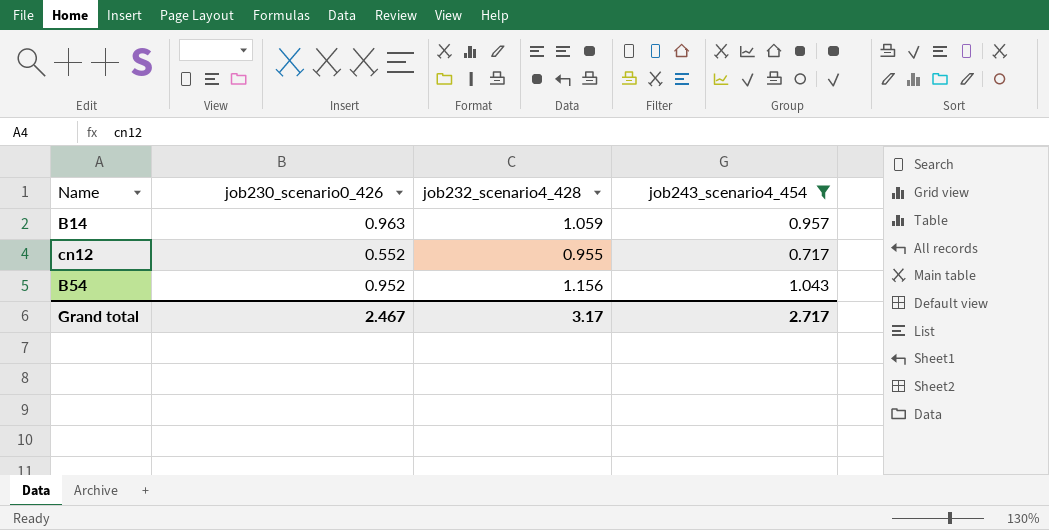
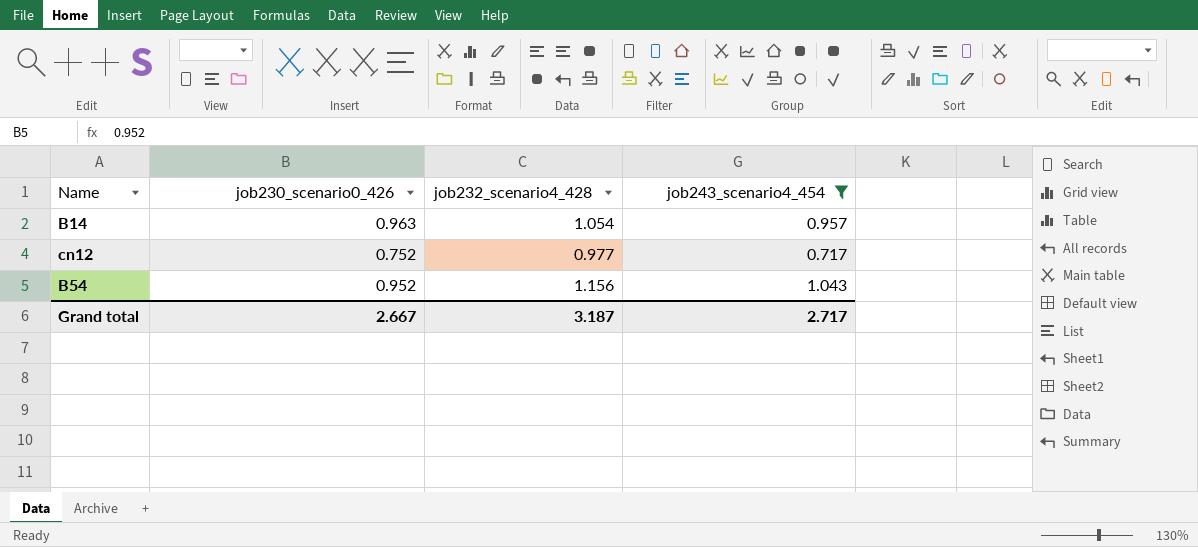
B14 | job232_scenario4_428: 1.059 -> 1.054
cn12 | job230_scenario0_426: 0.552 -> 0.752
cn12 | job232_scenario4_428: 0.955 -> 0.977
Grand total | job230_scenario0_426: 2.467 -> 2.667
Grand total | job232_scenario4_428: 3.17 -> 3.187

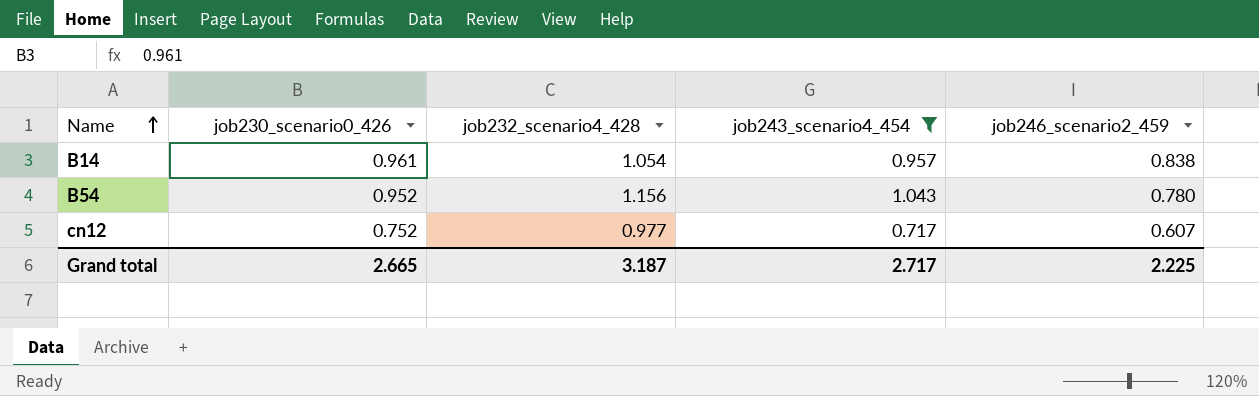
row order: none -> Name ascending
column job246_scenario2_459 | position: none -> 5
B14 | job230_scenario0_426: 0.963 -> 0.961
Grand total | job230_scenario0_426: 2.667 -> 2.665

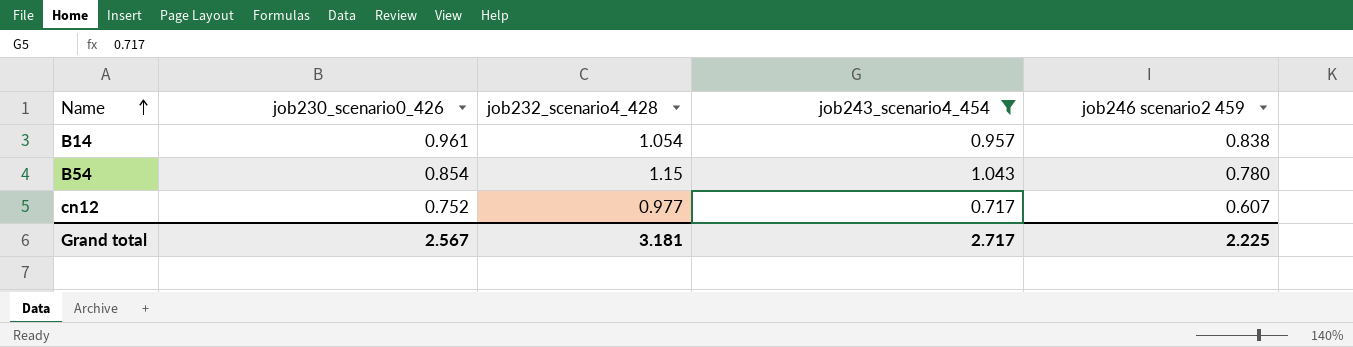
column name: job246_scenario2_459 -> job246 scenario2 459
B54 | job230_scenario0_426: 0.952 -> 0.854
B54 | job232_scenario4_428: 1.156 -> 1.15
Grand total | job230_scenario0_426: 2.665 -> 2.567
Grand total | job232_scenario4_428: 3.187 -> 3.181

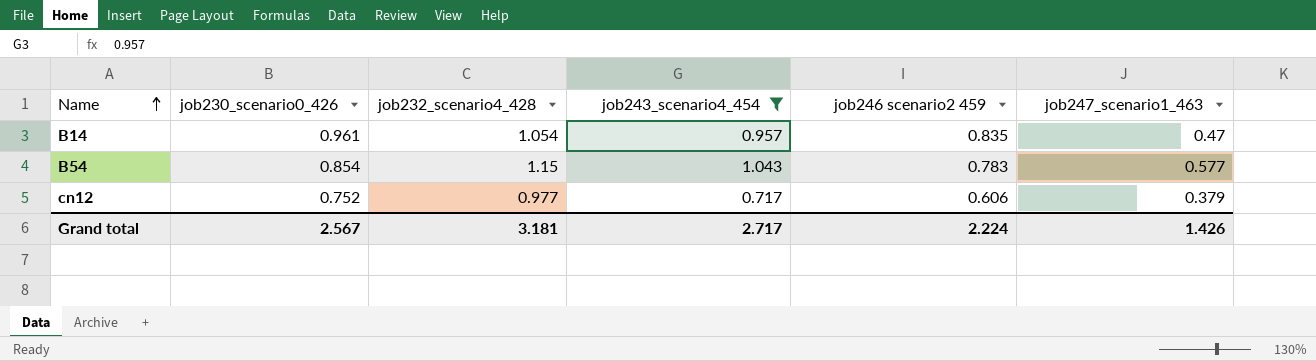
column job247_scenario1_463 | position: none -> 6
B14 | job246 scenario2 459: 0.838 -> 0.835
B54 | job246 scenario2 459: 0.780 -> 0.783
cn12 | job246 scenario2 459: 0.607 -> 0.606
Grand total | job246 scenario2 459: 2.225 -> 2.224

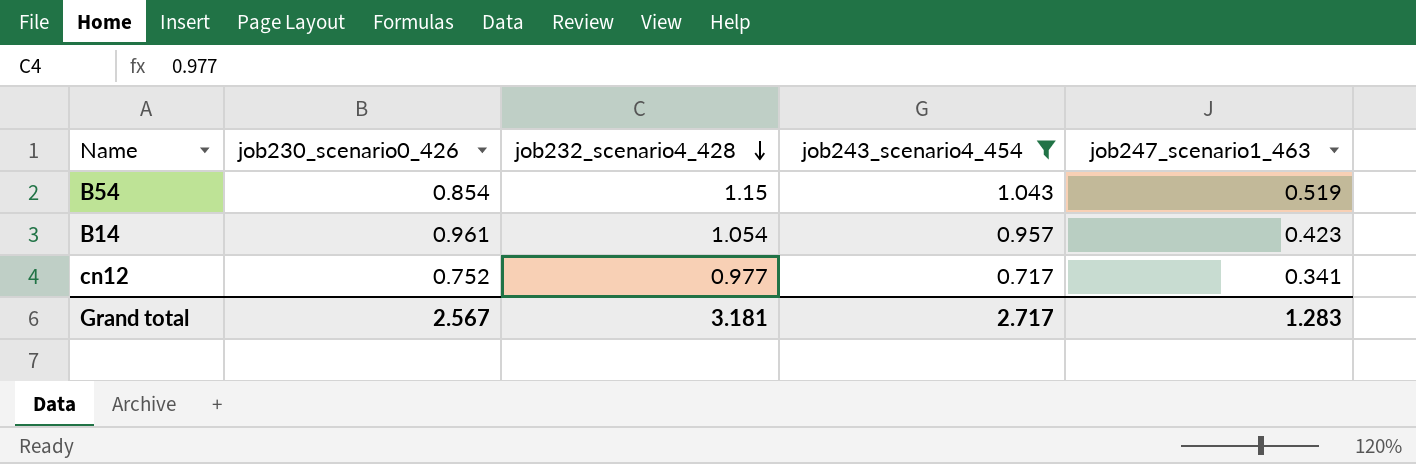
row order: Name ascending -> job232_scenario4_428 descending
column job246 scenario2 459 | position: 5 -> none
B54 | job247_scenario1_463: 0.577 -> 0.519
B14 | job247_scenario1_463: 0.47 -> 0.423
cn12 | job247_scenario1_463: 0.379 -> 0.341
Grand total | job247_scenario1_463: 1.426 -> 1.283

